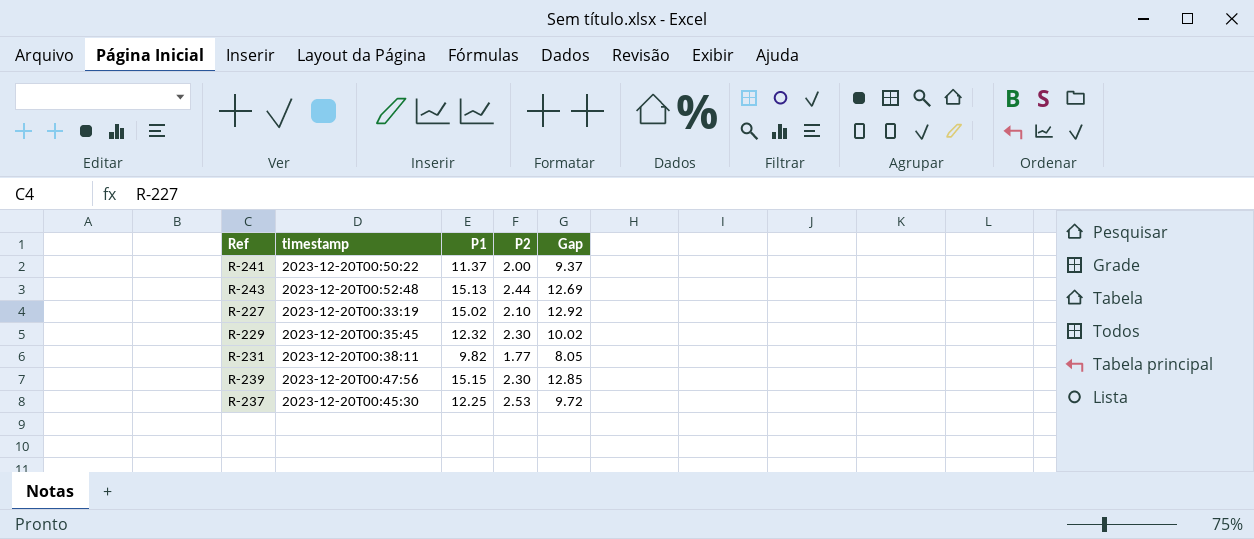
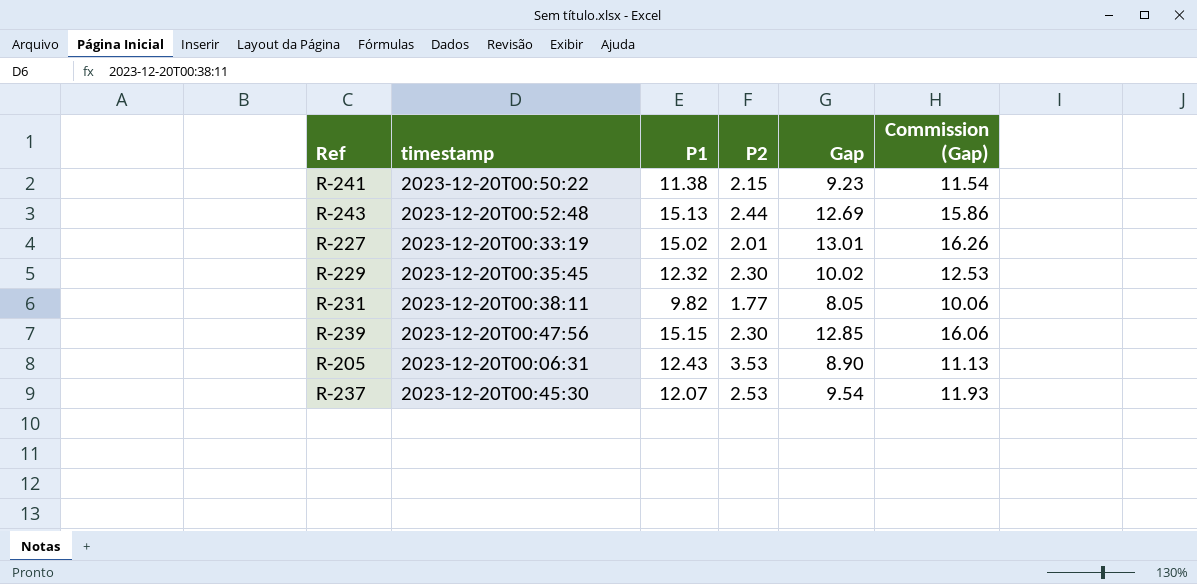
column Commission (Gap) | formula: none -> [Gap] * 1.25
R-241 | P1: 11.37 -> 11.38
R-241 | P2: 2.00 -> 2.15
R-241 | Gap: 9.37 -> 9.23
R-227 | P2: 2.10 -> 2.01
R-227 | Gap: 12.92 -> 13.01
row R-205: none -> 2023-12-20T00:06:31 | 12.43 | 3.53 | 8.90 | 11.13
R-237 | P1: 12.25 -> 12.07
R-237 | Gap: 9.72 -> 9.54

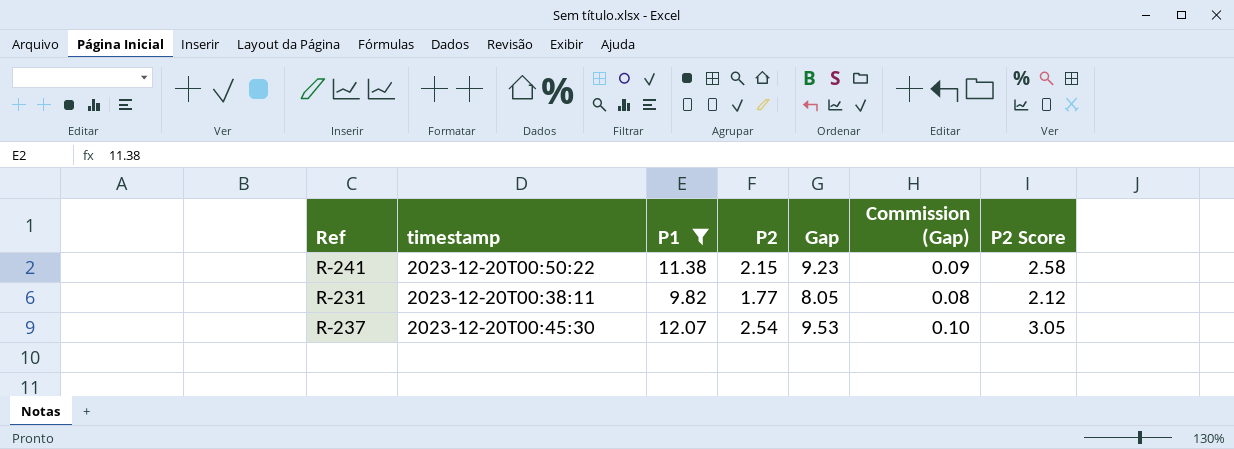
filter: none -> P1 <= 12.07
column Commission (Gap) | formula: [Gap] * 1.25 -> [Gap] * 0.01
column P2 Score | formula: none -> [P2] * 1.2
R-237 | P2: 2.53 -> 2.54
R-237 | Gap: 9.54 -> 9.53

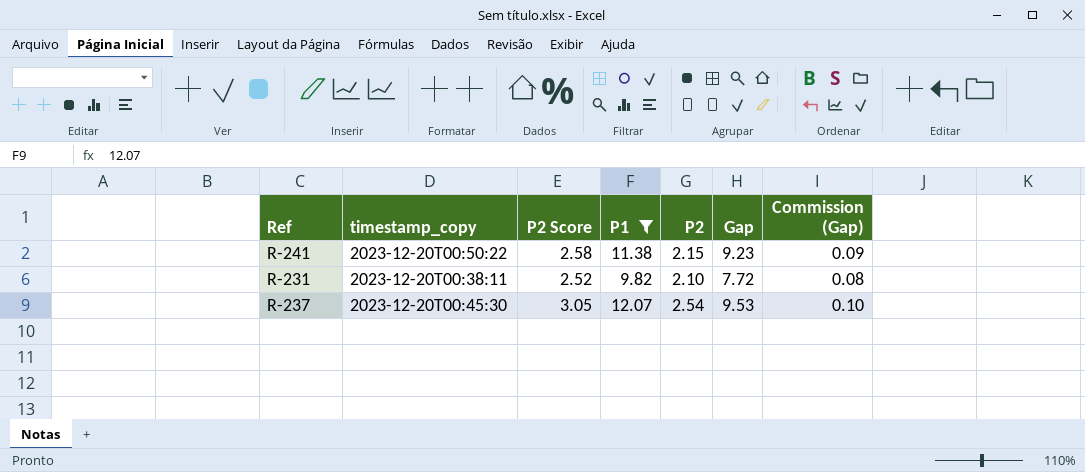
column name: timestamp -> timestamp_copy
column P2 Score | position: 7 -> 3
R-231 | P2 Score: 2.12 -> 2.52
R-231 | P2: 1.77 -> 2.10
R-231 | Gap: 8.05 -> 7.72

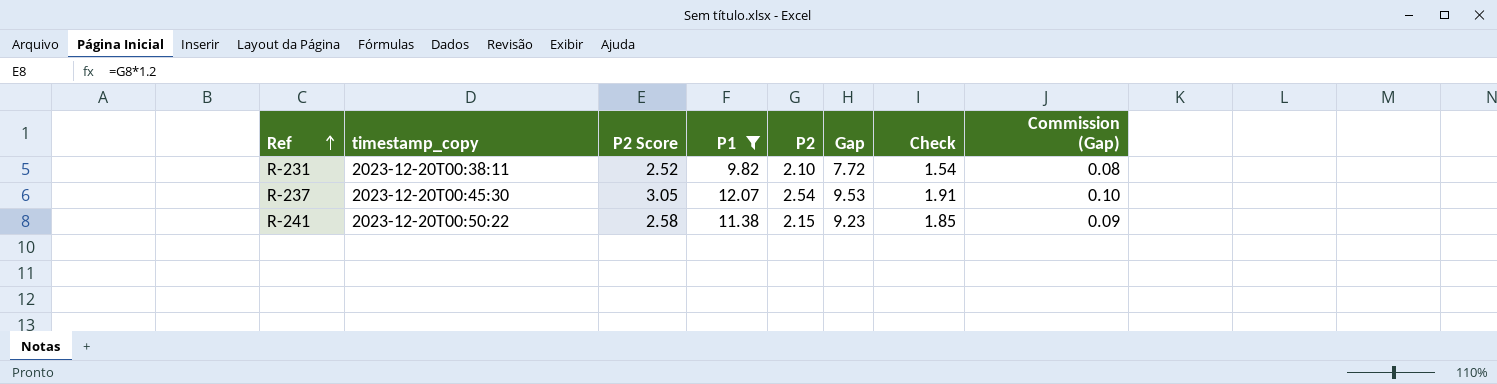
row order: none -> Ref ascending
column Check | formula: none -> [Gap] * 0.2

